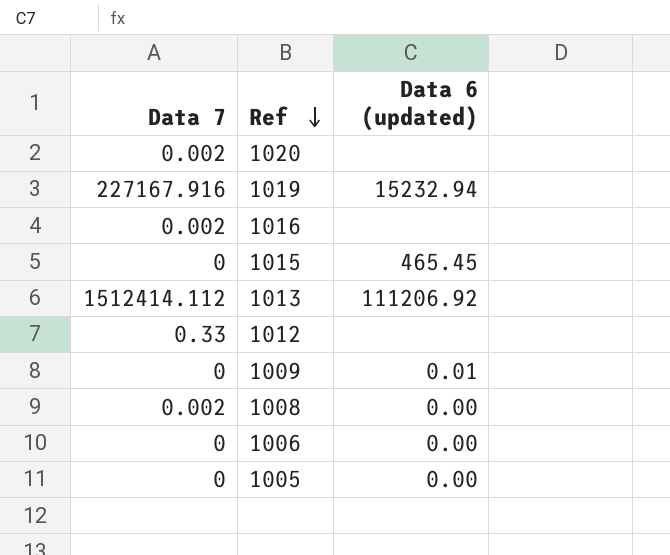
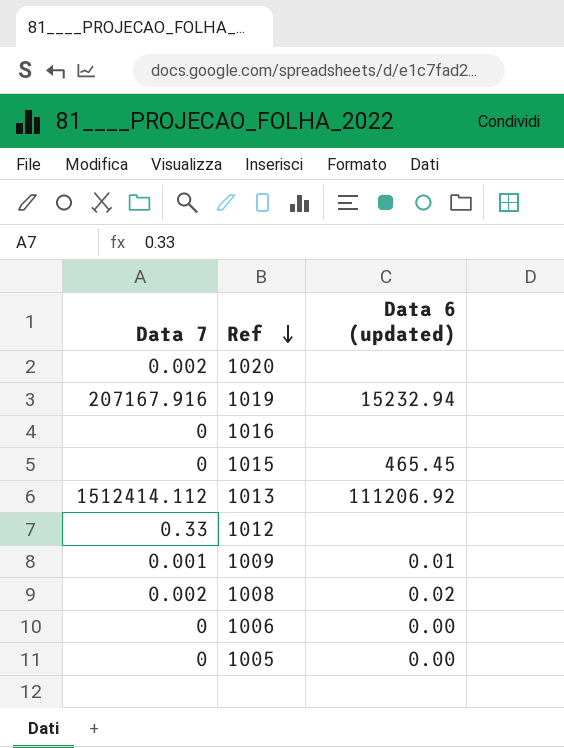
1019 | Data 7: 227167.916 -> 207167.916
1016 | Data 7: 0.002 -> 0
1009 | Data 7: 0 -> 0.001
1008 | Data 6 (updated): 0.00 -> 0.02

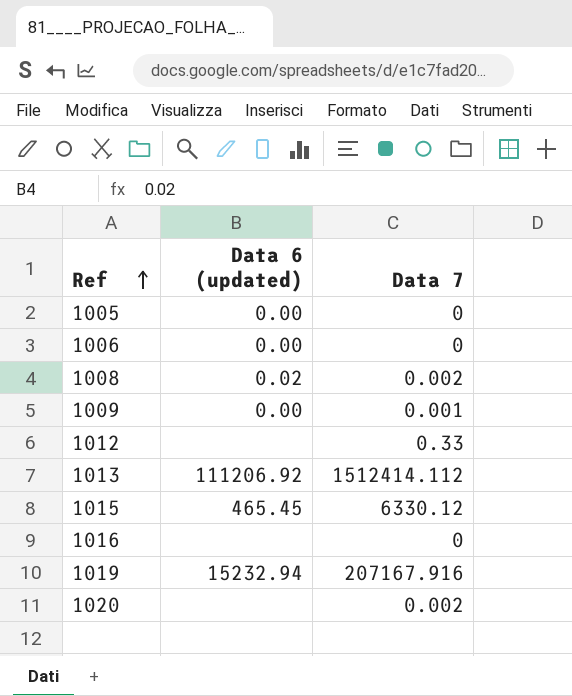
row order: Ref descending -> Ref ascending
column Data 7 | position: 1 -> 3
1009 | Data 6 (updated): 0.01 -> 0.00
1015 | Data 7: 0 -> 6330.12

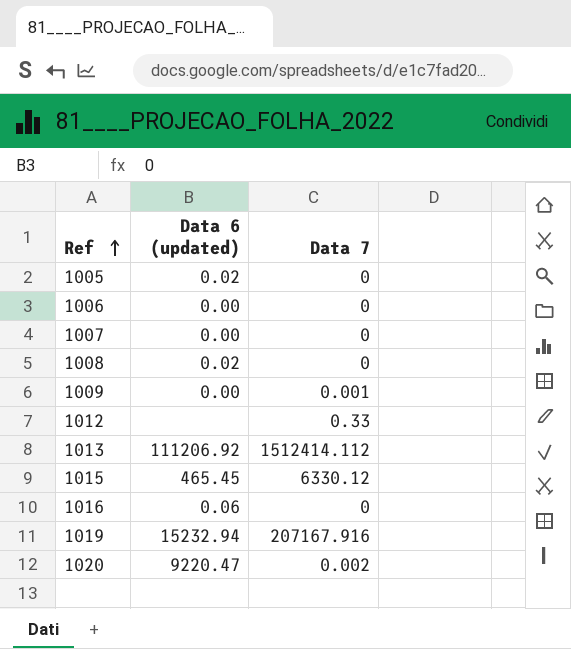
1005 | Data 6 (updated): 0.00 -> 0.02
row 1007: none -> 0.00 | 0
1008 | Data 7: 0.002 -> 0
1016 | Data 6 (updated): none -> 0.06
1020 | Data 6 (updated): none -> 9220.47

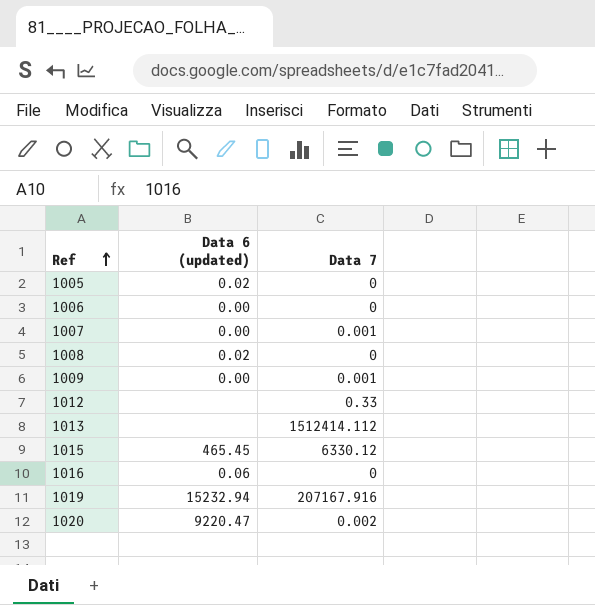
1007 | Data 7: 0 -> 0.001
1013 | Data 6 (updated): 111206.92 -> none

